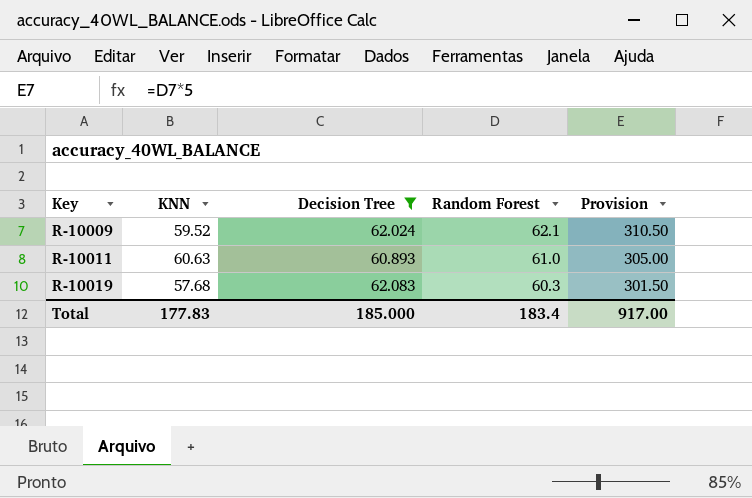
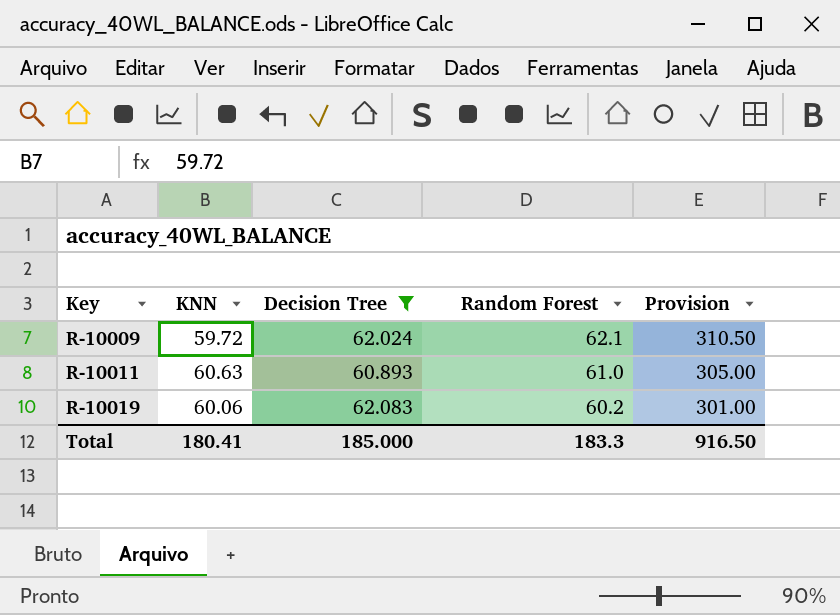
R-10009 | KNN: 59.52 -> 59.72
R-10019 | KNN: 57.68 -> 60.06
R-10019 | Random Forest: 60.3 -> 60.2
R-10019 | Provision: 301.50 -> 301.00
Total | KNN: 177.83 -> 180.41
Total | Random Forest: 183.4 -> 183.3
Total | Provision: 917.00 -> 916.50

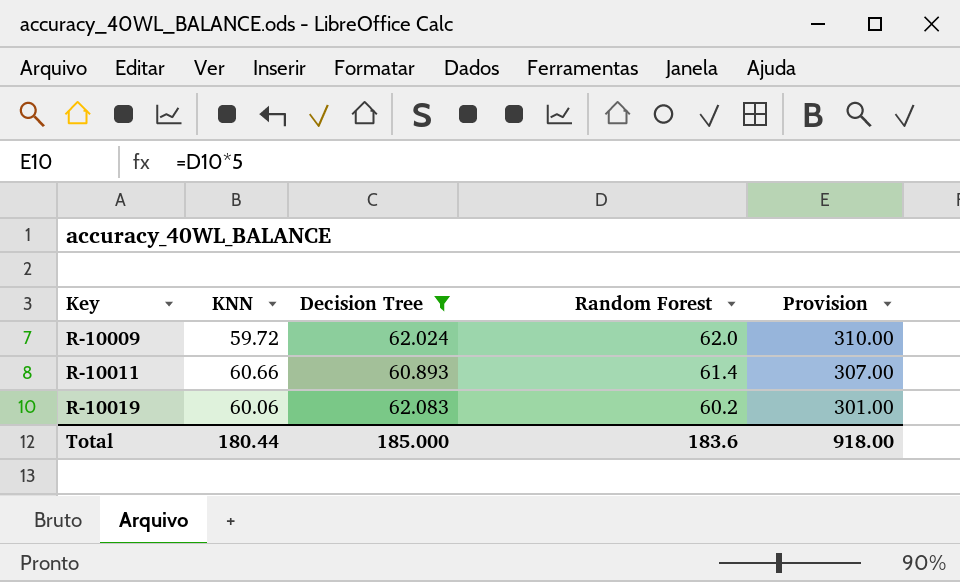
R-10009 | Random Forest: 62.1 -> 62.0
R-10009 | Provision: 310.50 -> 310.00
R-10011 | KNN: 60.63 -> 60.66
R-10011 | Random Forest: 61.0 -> 61.4
R-10011 | Provision: 305.00 -> 307.00
Total | KNN: 180.41 -> 180.44
Total | Random Forest: 183.3 -> 183.6
Total | Provision: 916.50 -> 918.00

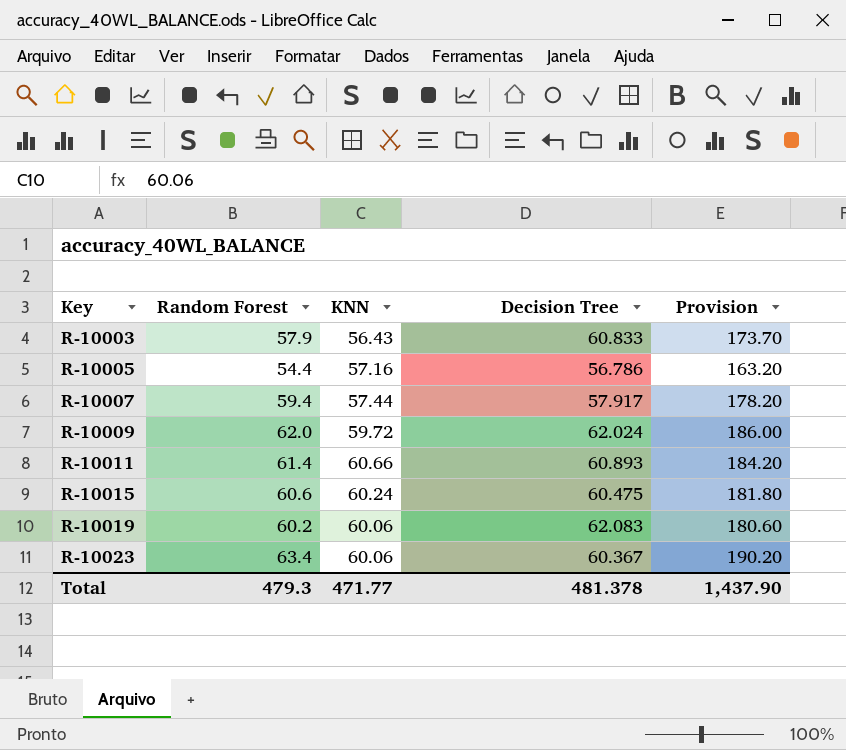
filter: Decision Tree >= 60.893 -> none
column Random Forest | position: 4 -> 2
column Provision | formula: [Random Forest] * 5 -> [Random Forest] * 3
Total | Random Forest: 183.6 -> 479.3
Total | KNN: 180.44 -> 471.77
Total | Decision Tree: 185.000 -> 481.378
Total | Provision: 918.00 -> 1,437.90

